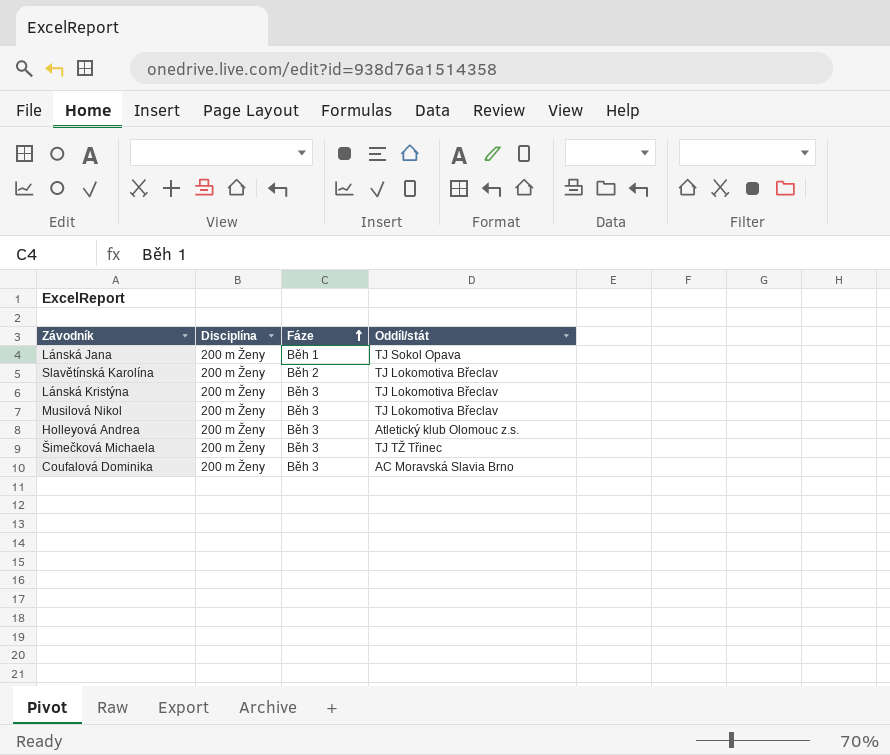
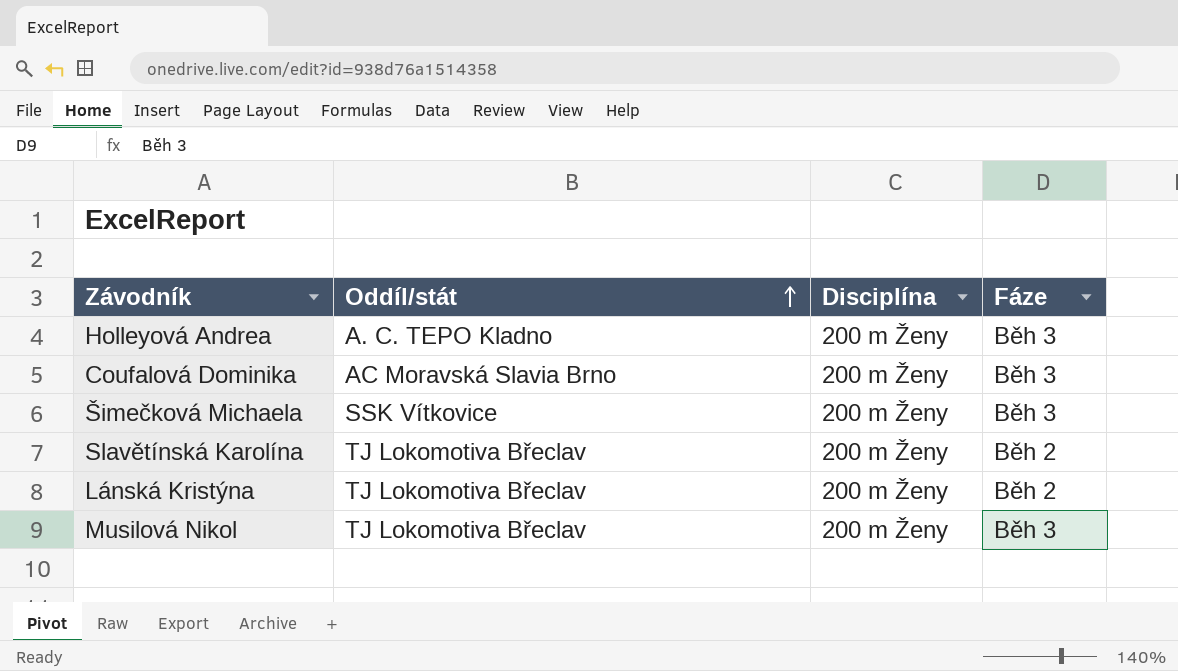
row order: Fáze ascending -> Oddíl/stát ascending
column Oddíl/stát | position: 4 -> 2
row Lánská Jana: 200 m Ženy | Běh 1 | TJ Sokol Opava -> none
Holleyová Andrea | Oddíl/stát: Atletický klub Olomouc z.s. -> A. C. TEPO Kladno
Šimečková Michaela | Oddíl/stát: TJ TŽ Třinec -> SSK Vítkovice
Lánská Kristýna | Fáze: Běh 3 -> Běh 2

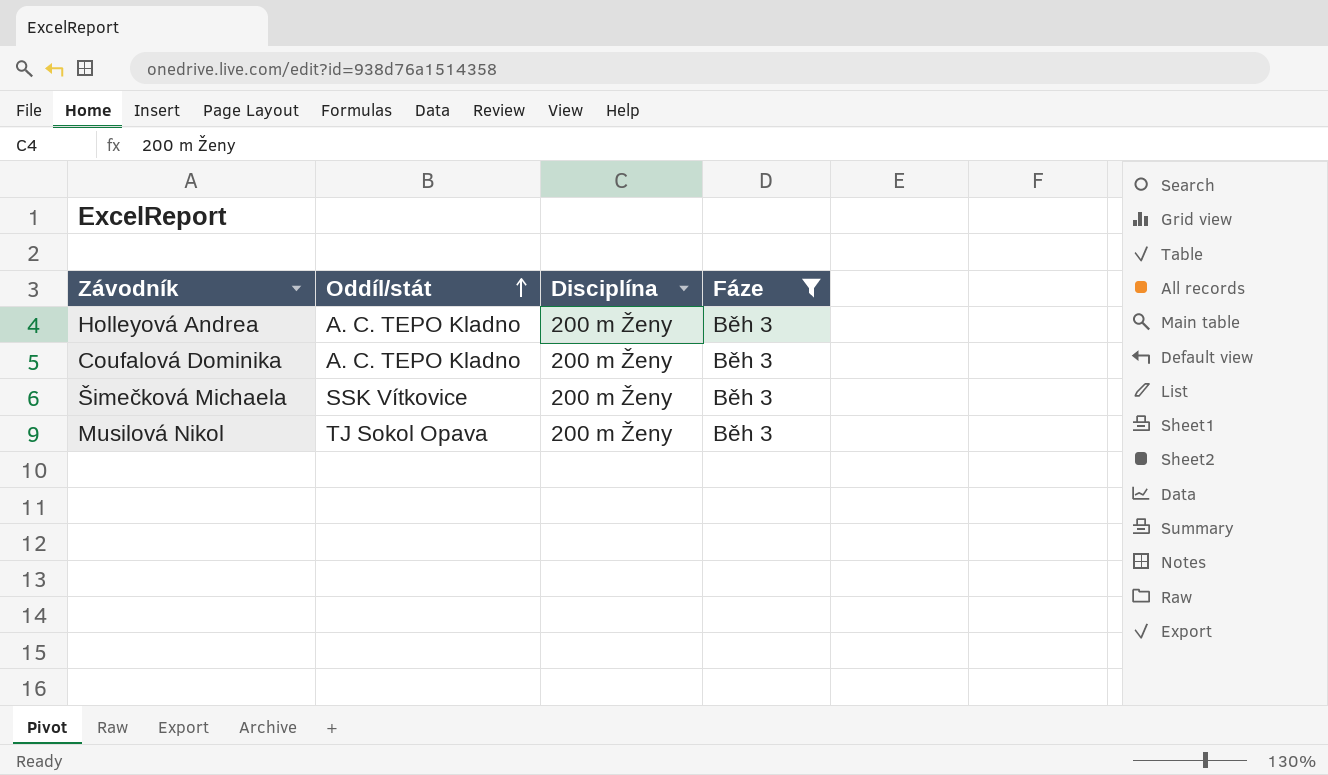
filter: none -> Fáze = Běh 3
Coufalová Dominika | Oddíl/stát: AC Moravská Slavia Brno -> A. C. TEPO Kladno
Musilová Nikol | Oddíl/stát: TJ Lokomotiva Břeclav -> TJ Sokol Opava

